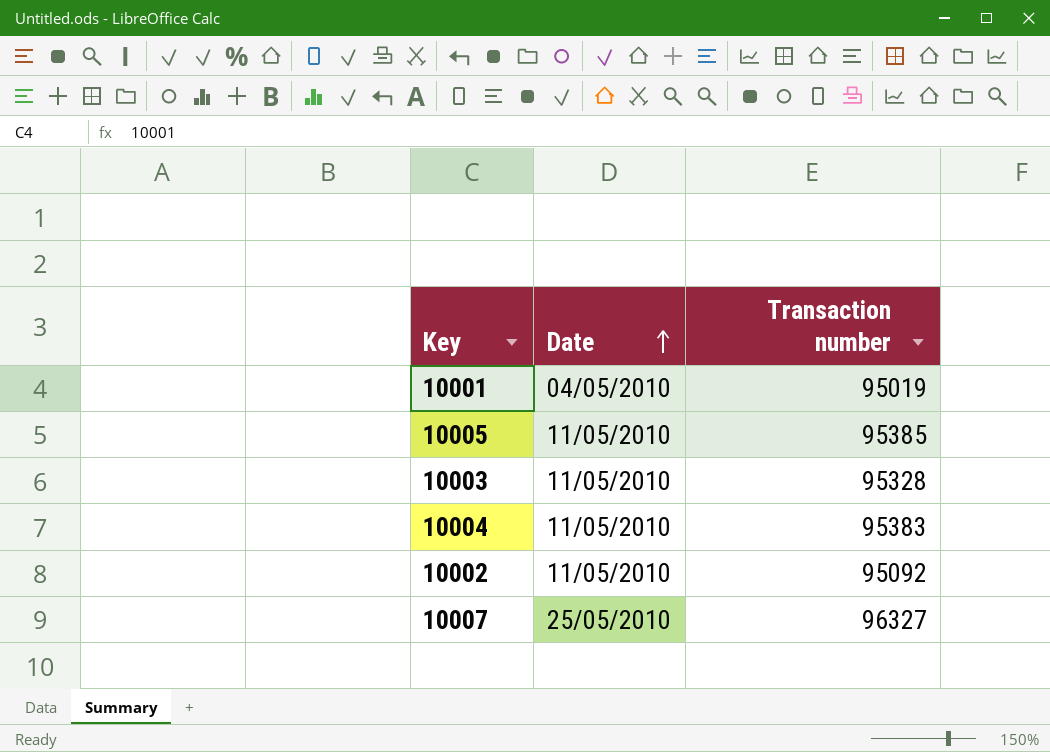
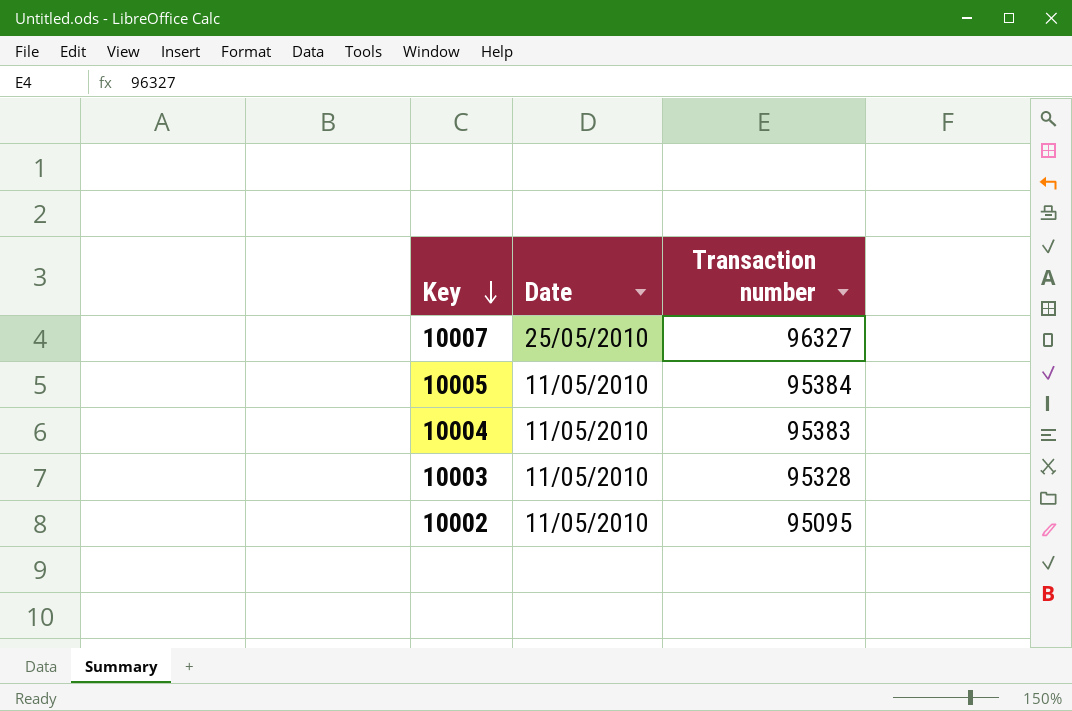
row order: Date ascending -> Key descending
row 10001: 04/05/2010 | 95019 -> none
10005 | Transaction number: 95385 -> 95384
10002 | Transaction number: 95092 -> 95095

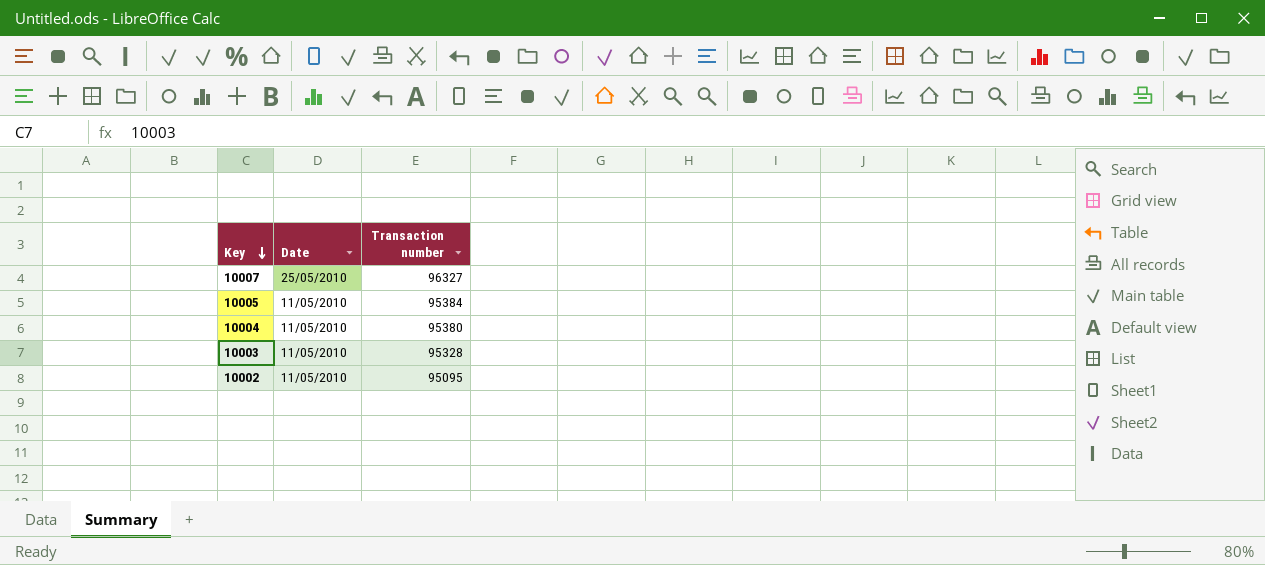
10004 | Transaction number: 95383 -> 95380

